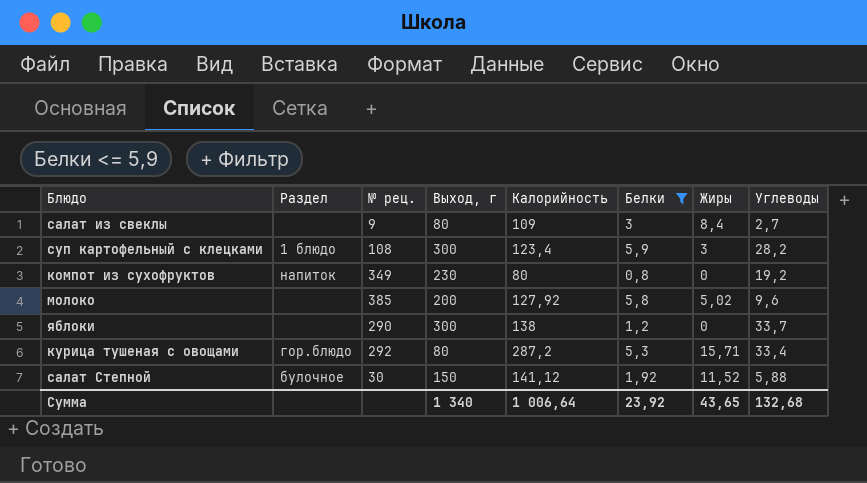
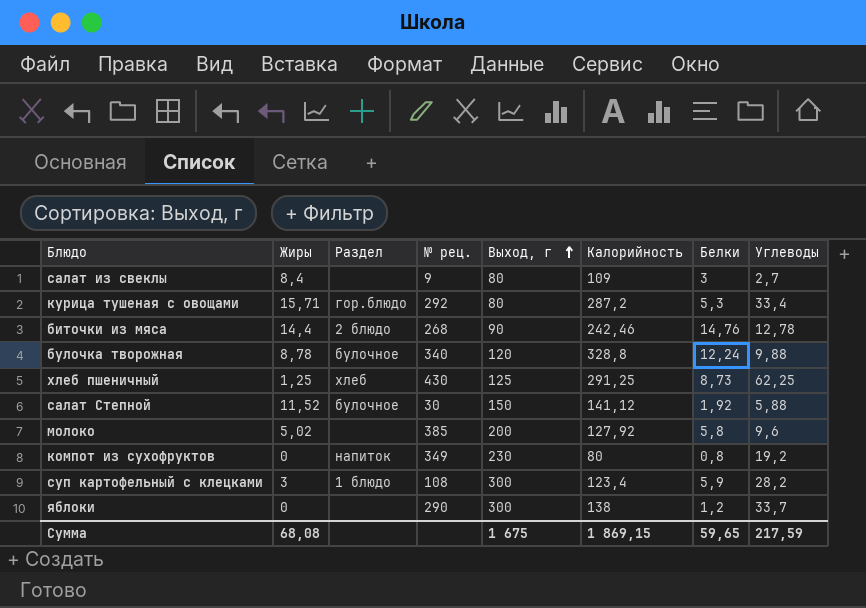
filter: Белки <= 5,9 -> none
row order: none -> Выход, г ascending
column Жиры | position: 7 -> 2
Сумма | Жиры: 43,65 -> 68,08
Сумма | Выход, г: 1 340 -> 1 675
Сумма | Калорийность: 1 006,64 -> 1 869,15
Сумма | Белки: 23,92 -> 59,65
Сумма | Углеводы: 132,68 -> 217,59

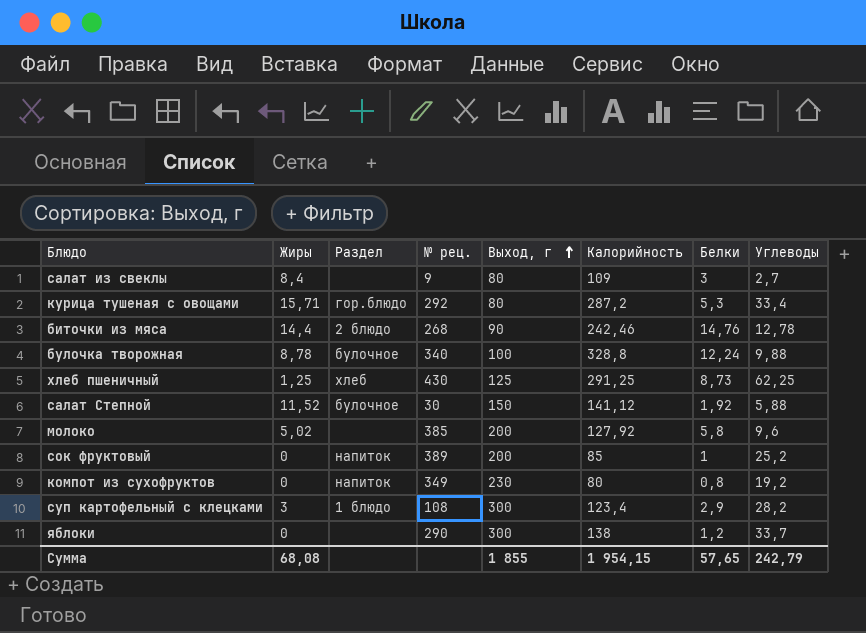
булочка творожная | Выход, г: 120 -> 100
row сок фруктовый: none -> 0 | напиток | 389 | 200 | 85 | 1 | 25,2
суп картофельный с клецками | Белки: 5,9 -> 2,9
Сумма | Выход, г: 1 675 -> 1 855
Сумма | Калорийность: 1 869,15 -> 1 954,15
Сумма | Белки: 59,65 -> 57,65
Сумма | Углеводы: 217,59 -> 242,79

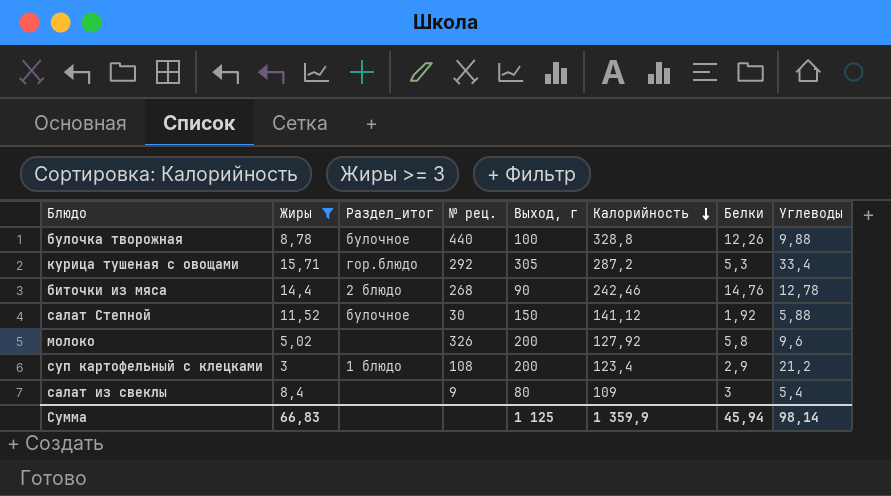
filter: none -> Жиры >= 3
row order: Выход, г ascending -> Калорийность descending
column name: Раздел -> Раздел_итог
булочка творожная | № рец.: 340 -> 440
булочка творожная | Белки: 12,24 -> 12,26
курица тушеная с овощами | Выход, г: 80 -> 305
молоко | № рец.: 385 -> 326
суп картофельный с клецками | Выход, г: 300 -> 200
суп картофельный с клецками | Углеводы: 28,2 -> 21,2
салат из свеклы | Углеводы: 2,7 -> 5,4
Сумма | Жиры: 68,08 -> 66,83
Сумма | Выход, г: 1 855 -> 1 125
Сумма | Калорийность: 1 954,15 -> 1 359,9
Сумма | Белки: 57,65 -> 45,94
Сумма | Углеводы: 242,79 -> 98,14

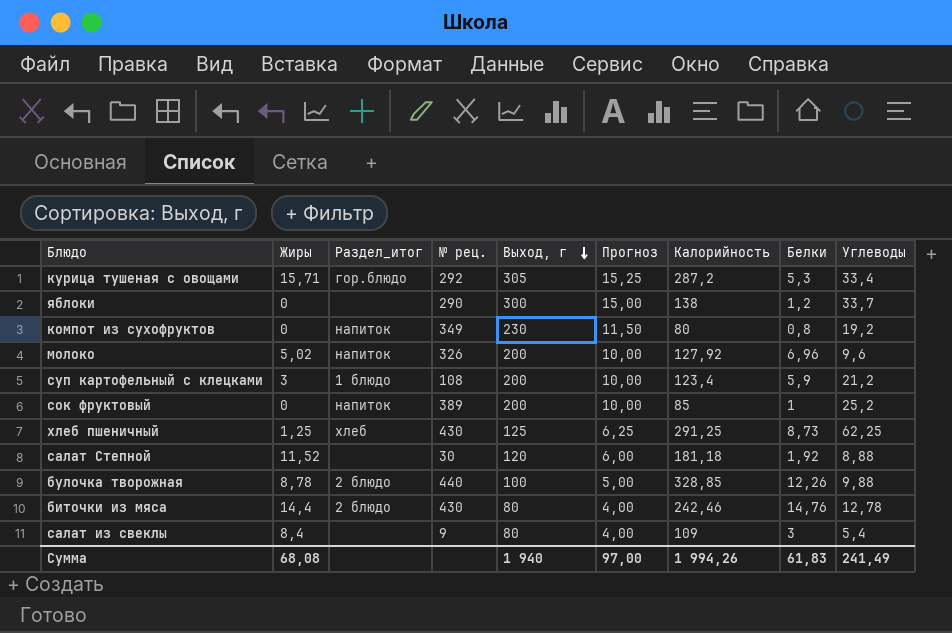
filter: Жиры >= 3 -> none
row order: Калорийность descending -> Выход, г descending
column Прогноз | formula: none -> [Выход, г] * 0,05
молоко | Раздел_итог: none -> напиток
молоко | Белки: 5,8 -> 6,96
суп картофельный с клецками | Белки: 2,9 -> 5,9
салат Степной | Раздел_итог: булочное -> none
салат Степной | Выход, г: 150 -> 120
салат Степной | Калорийность: 141,12 -> 181,18
салат Степной | Углеводы: 5,88 -> 8,88
булочка творожная | Раздел_итог: булочное -> 2 блюдо
булочка творожная | Калорийность: 328,8 -> 328,85
биточки из мяса | № рец.: 268 -> 430
биточки из мяса | Выход, г: 90 -> 80
Сумма | Жиры: 66,83 -> 68,08
Сумма | Выход, г: 1 125 -> 1 940
Сумма | Калорийность: 1 359,9 -> 1 994,26
Сумма | Белки: 45,94 -> 61,83
Сумма | Углеводы: 98,14 -> 241,49

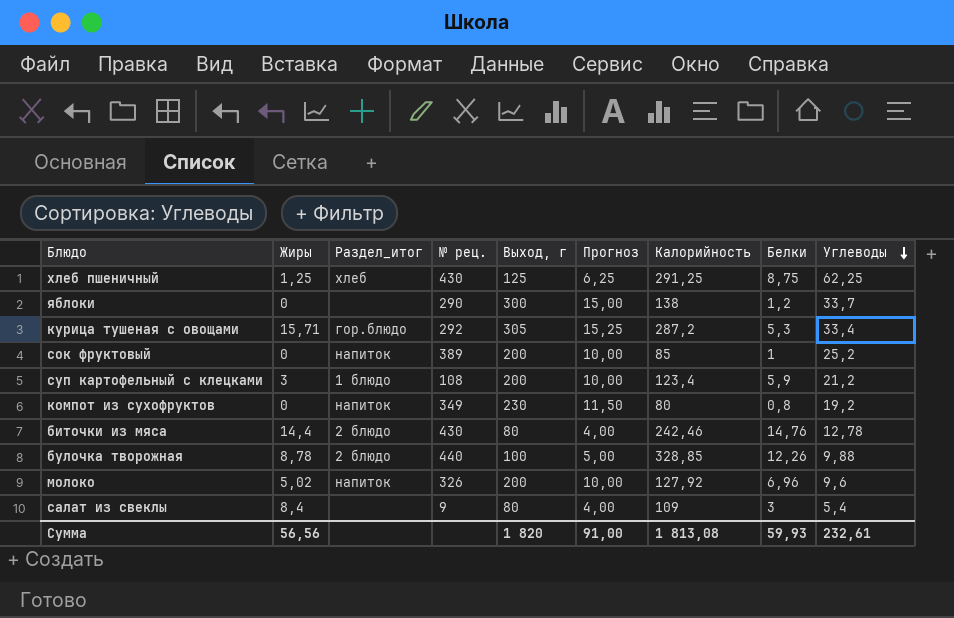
row order: Выход, г descending -> Углеводы descending
row салат Степной: 11,52 | none | 30 | 120 | 6,00 | 181,18 | 1,92 | 8,88 -> none
хлеб пшеничный | Белки: 8,73 -> 8,75
Сумма | Жиры: 68,08 -> 56,56
Сумма | Выход, г: 1 940 -> 1 820
Сумма | Прогноз: 97,00 -> 91,00
Сумма | Калорийность: 1 994,26 -> 1 813,08
Сумма | Белки: 61,83 -> 59,93
Сумма | Углеводы: 241,49 -> 232,61

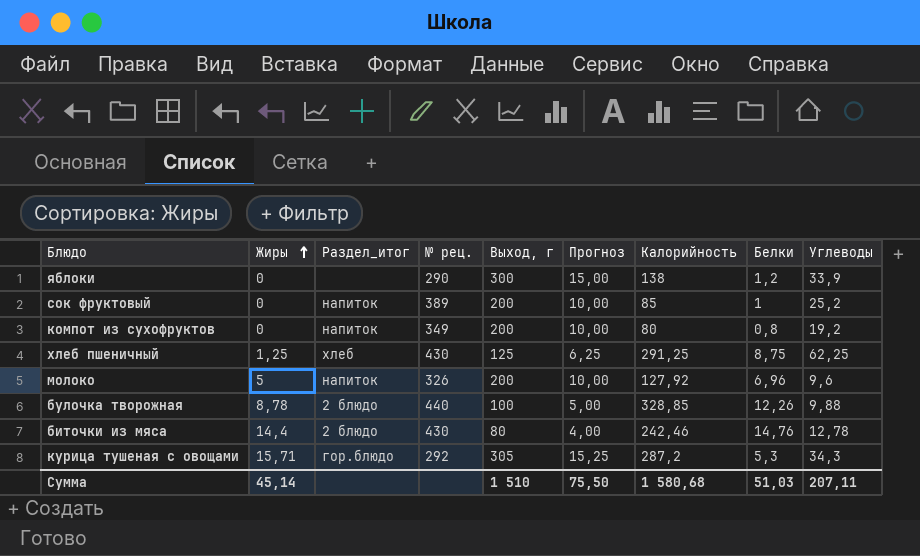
row order: Углеводы descending -> Жиры ascending
row суп картофельный с клецками: 3 | 1 блюдо | 108 | 200 | 10,00 | 123,4 | 5,9 | 21,2 -> none
row салат из свеклы: 8,4 | none | 9 | 80 | 4,00 | 109 | 3 | 5,4 -> none
яблоки | Углеводы: 33,7 -> 33,9
компот из сухофруктов | Выход, г: 230 -> 200
компот из сухофруктов | Прогноз: 11,50 -> 10,00
молоко | Жиры: 5,02 -> 5
курица тушеная с овощами | Углеводы: 33,4 -> 34,3
Сумма | Жиры: 56,56 -> 45,14
Сумма | Выход, г: 1 820 -> 1 510
Сумма | Прогноз: 91,00 -> 75,50
Сумма | Калорийность: 1 813,08 -> 1 580,68
Сумма | Белки: 59,93 -> 51,03
Сумма | Углеводы: 232,61 -> 207,11

